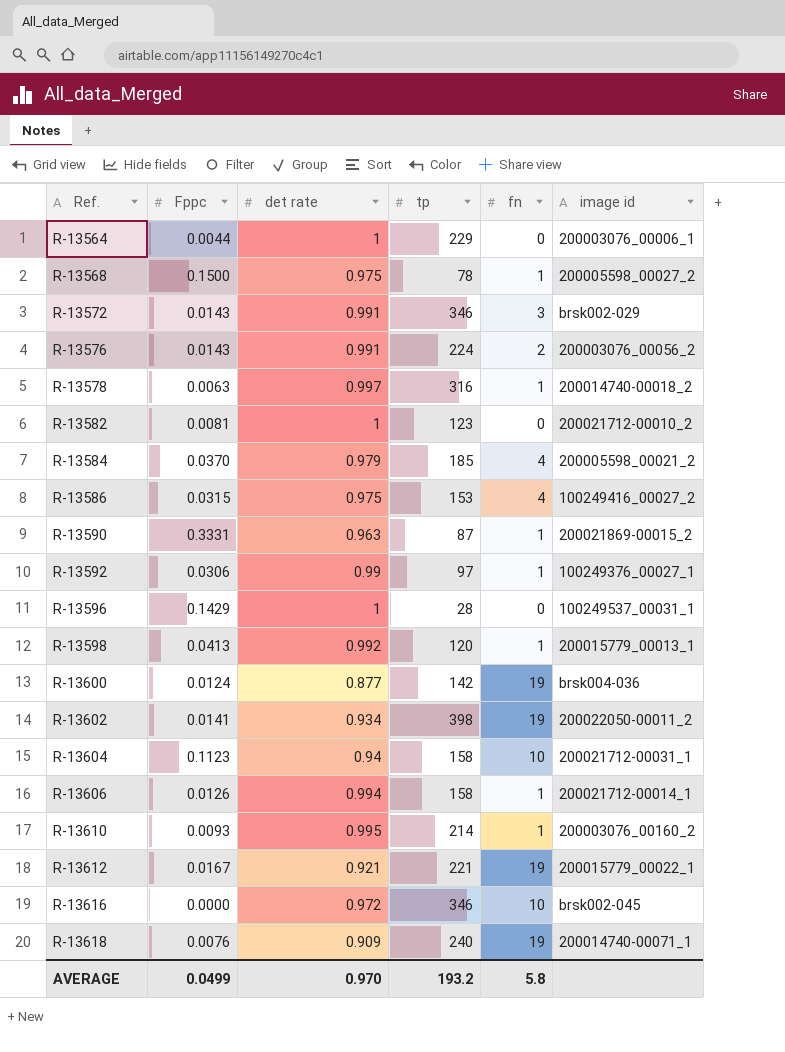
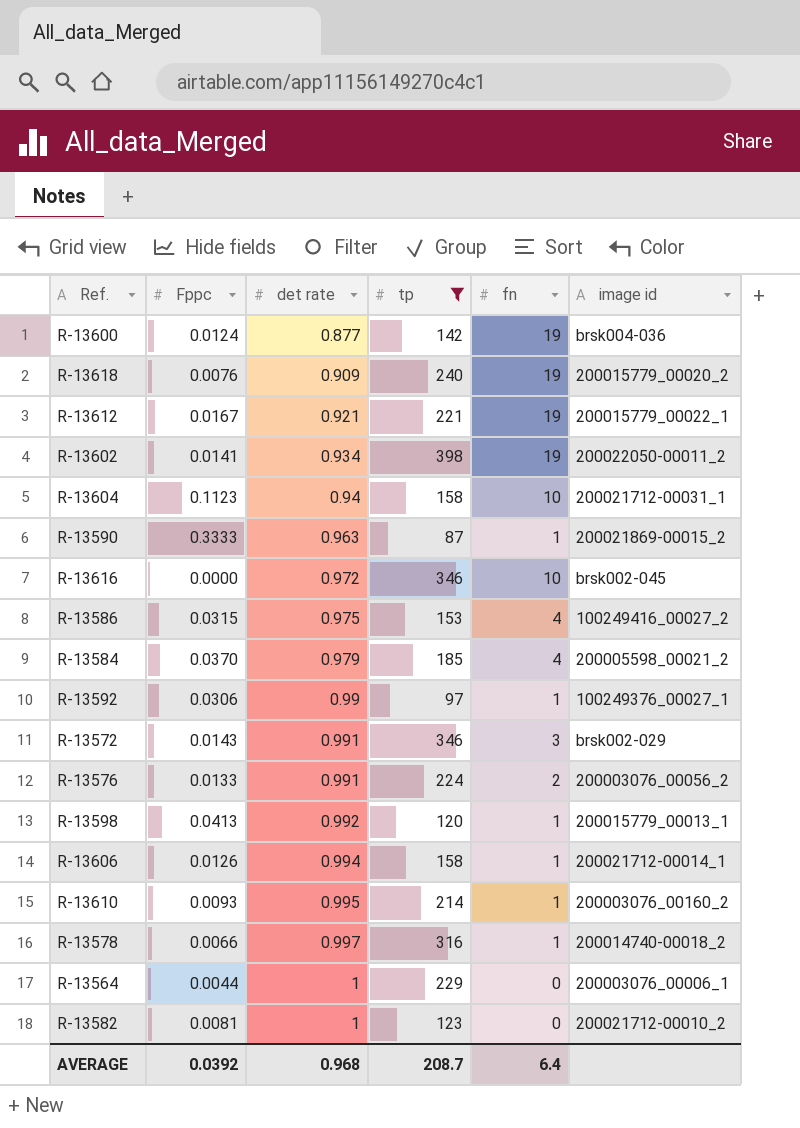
filter: none -> tp >= 87
row order: Ref. ascending -> det rate ascending
R-13618 | image id: 200014740-00071_1 -> 200015779_00020_2
R-13590 | Fppc: 0.3331 -> 0.3333
R-13576 | Fppc: 0.0143 -> 0.0133
R-13578 | Fppc: 0.0063 -> 0.0066
AVERAGE | Fppc: 0.0499 -> 0.0392
AVERAGE | det rate: 0.970 -> 0.968
AVERAGE | tp: 193.2 -> 208.7
AVERAGE | fn: 5.8 -> 6.4

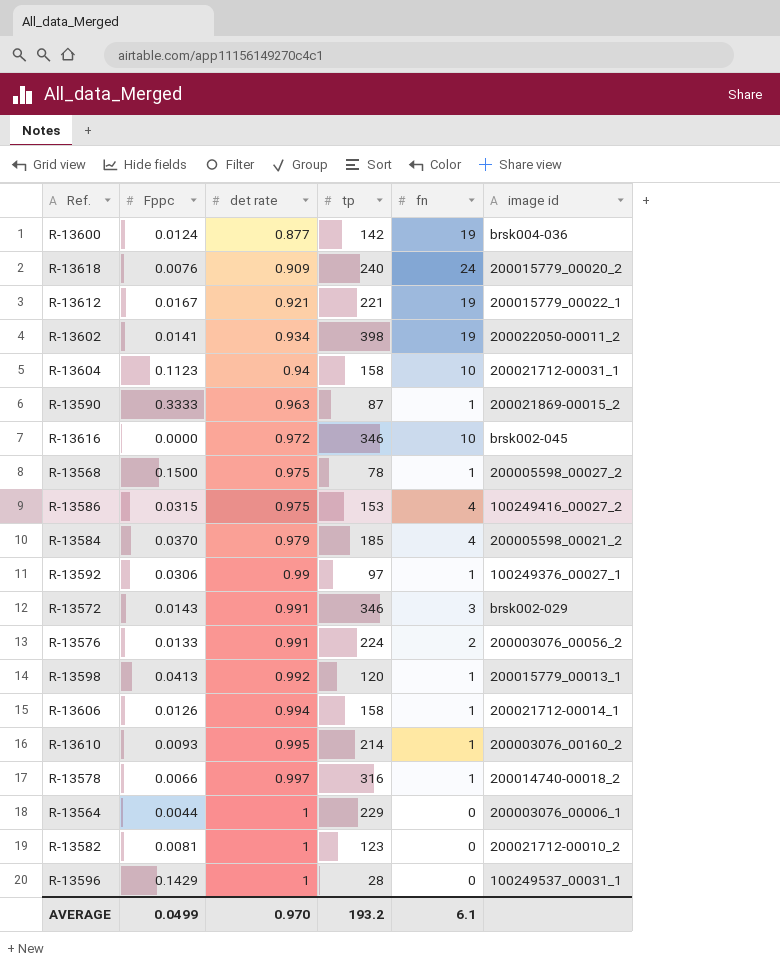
filter: tp >= 87 -> none
R-13618 | fn: 19 -> 24
AVERAGE | Fppc: 0.0392 -> 0.0499
AVERAGE | det rate: 0.968 -> 0.970
AVERAGE | tp: 208.7 -> 193.2
AVERAGE | fn: 6.4 -> 6.1

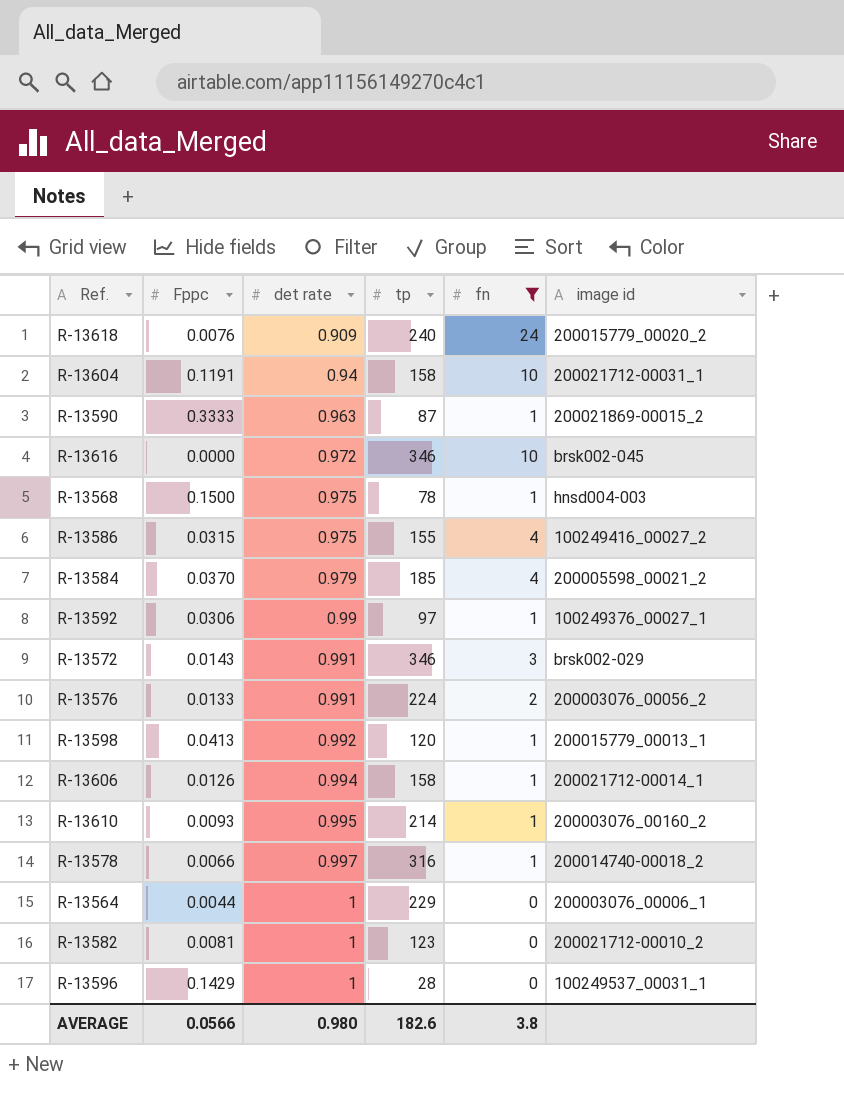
filter: none -> fn != 19
R-13604 | Fppc: 0.1123 -> 0.1191
R-13568 | image id: 200005598_00027_2 -> hnsd004-003
R-13586 | tp: 153 -> 155
AVERAGE | Fppc: 0.0499 -> 0.0566
AVERAGE | det rate: 0.970 -> 0.980
AVERAGE | tp: 193.2 -> 182.6
AVERAGE | fn: 6.1 -> 3.8

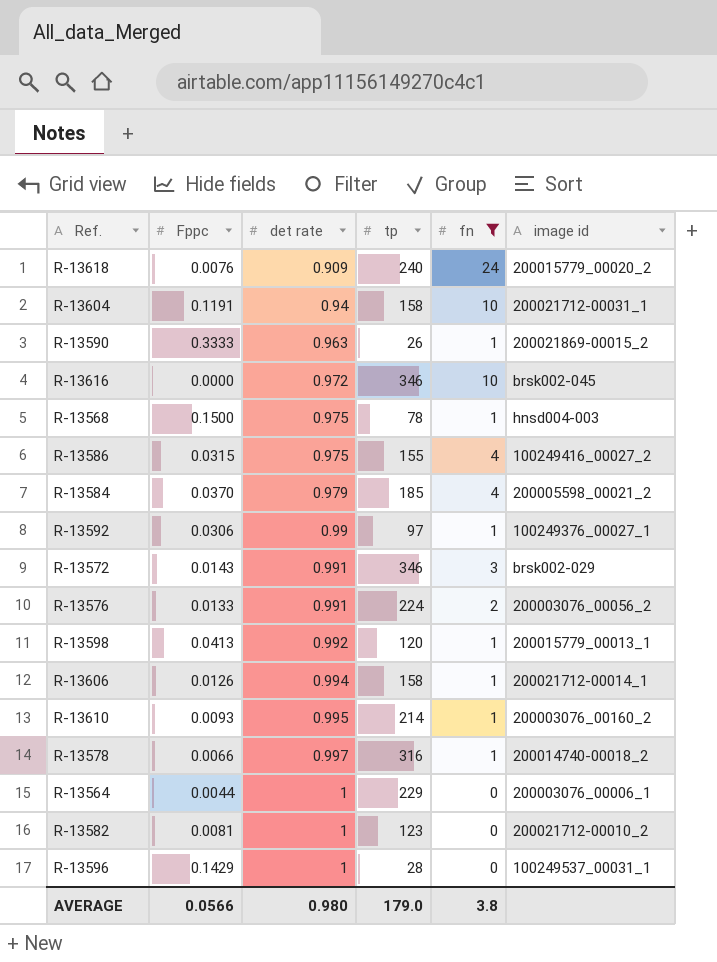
R-13590 | tp: 87 -> 26
AVERAGE | tp: 182.6 -> 179.0

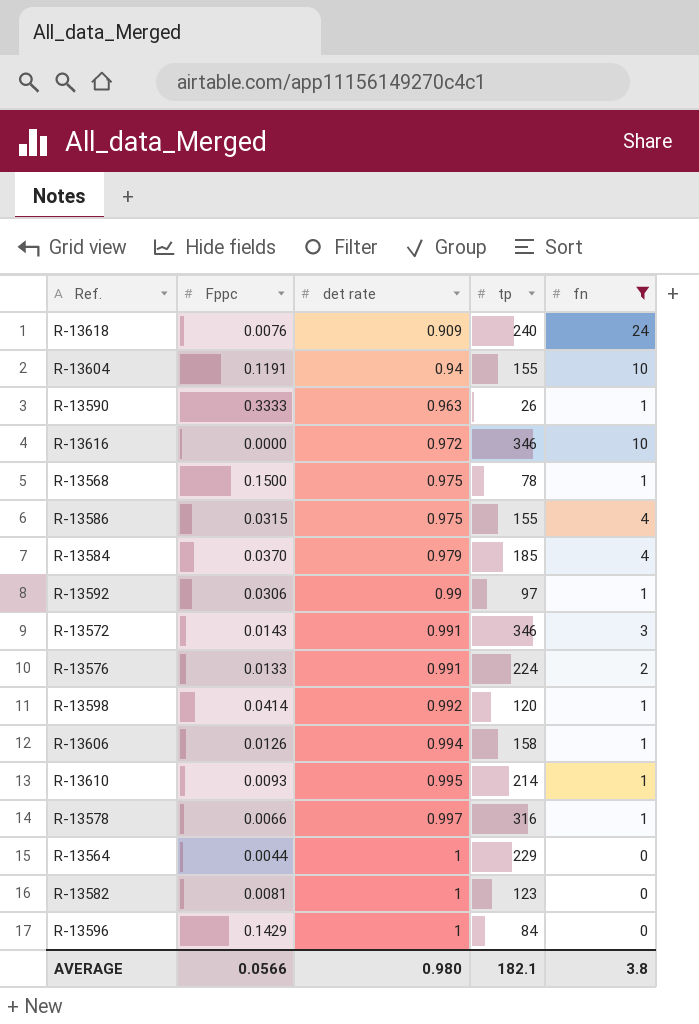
column image id | position: 6 -> none
R-13604 | tp: 158 -> 155
R-13598 | Fppc: 0.0413 -> 0.0414
R-13596 | tp: 28 -> 84
AVERAGE | tp: 179.0 -> 182.1

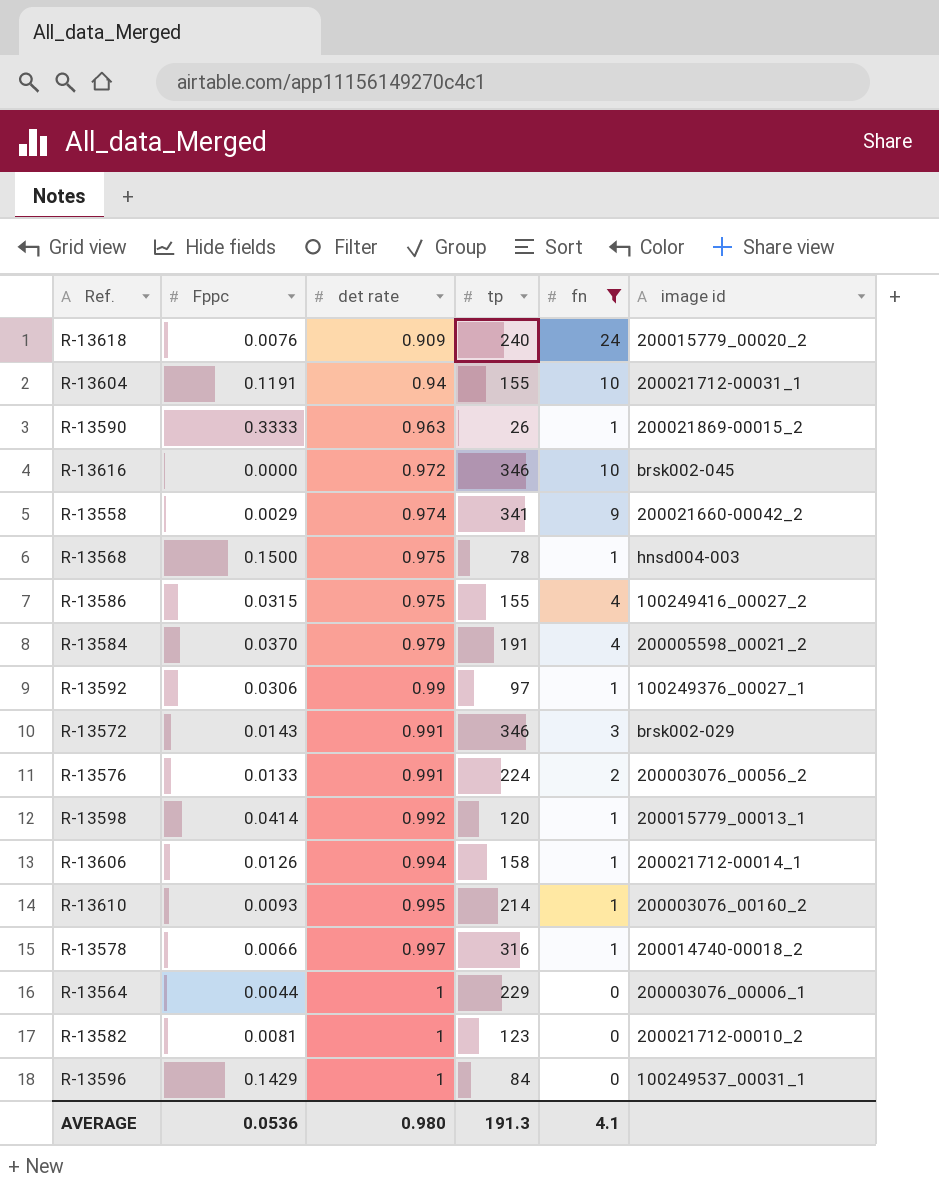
column image id | position: none -> 6
row R-13558: none -> 0.0029 | 0.974 | 341 | 9 | 200021660-00042_2
R-13584 | tp: 185 -> 191
AVERAGE | Fppc: 0.0566 -> 0.0536
AVERAGE | tp: 182.1 -> 191.3
AVERAGE | fn: 3.8 -> 4.1

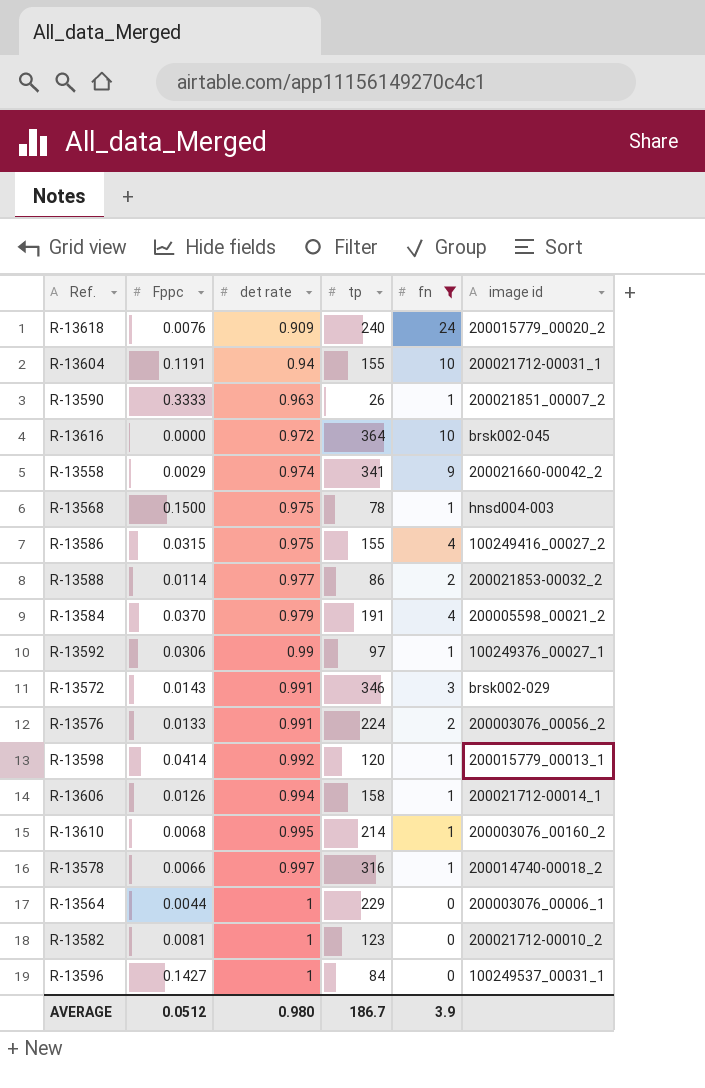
R-13590 | image id: 200021869-00015_2 -> 200021851_00007_2
R-13616 | tp: 346 -> 364
row R-13588: none -> 0.0114 | 0.977 | 86 | 2 | 200021853-00032_2
R-13610 | Fppc: 0.0093 -> 0.0068
R-13596 | Fppc: 0.1429 -> 0.1427
AVERAGE | Fppc: 0.0536 -> 0.0512
AVERAGE | tp: 191.3 -> 186.7
AVERAGE | fn: 4.1 -> 3.9

